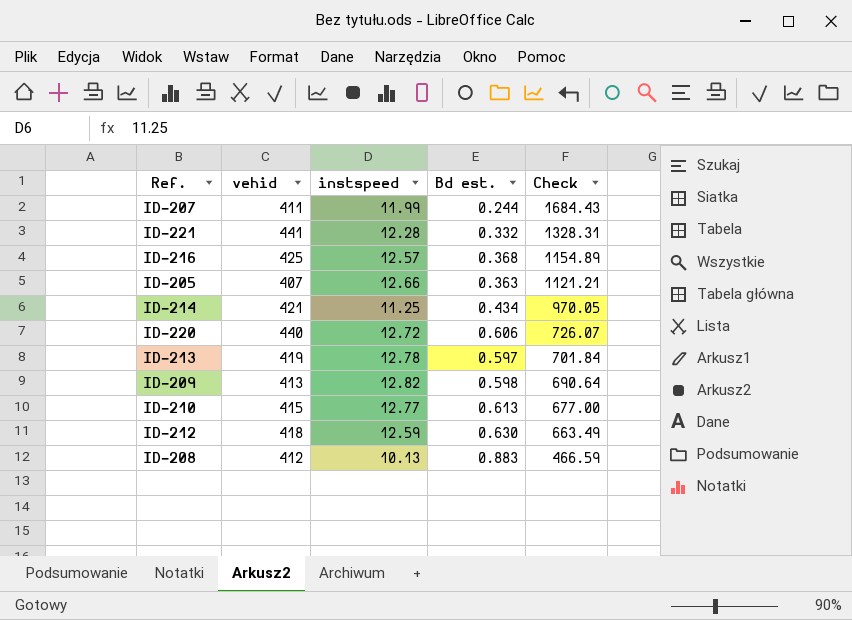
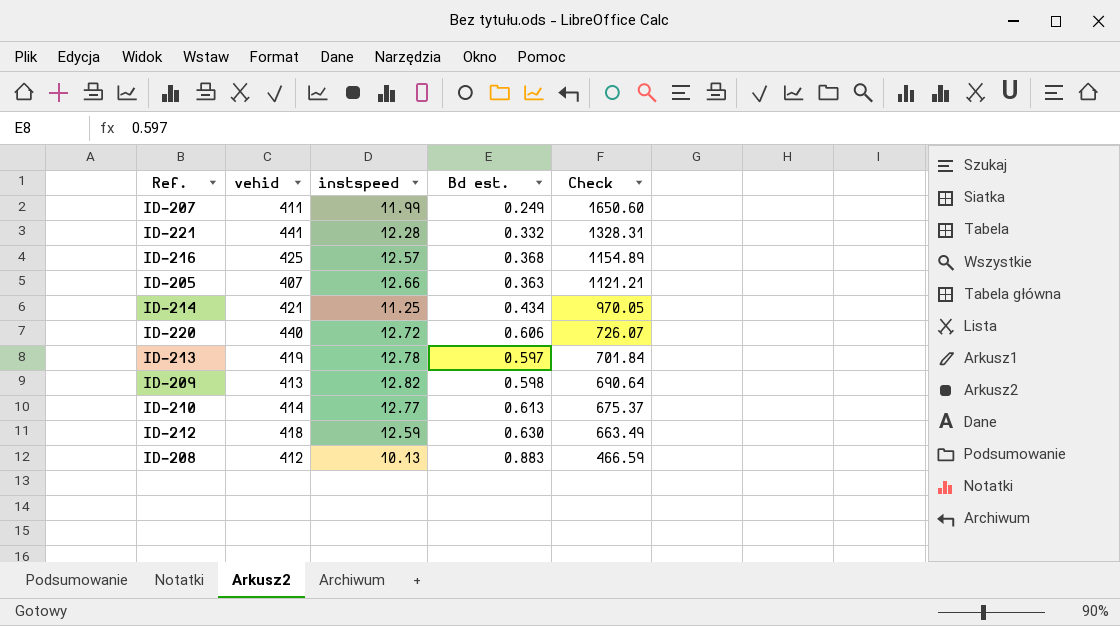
ID-207 | Bd est.: 0.244 -> 0.249
ID-207 | Check: 1684.43 -> 1650.60
ID-210 | vehid: 415 -> 414
ID-210 | Check: 677.00 -> 675.37

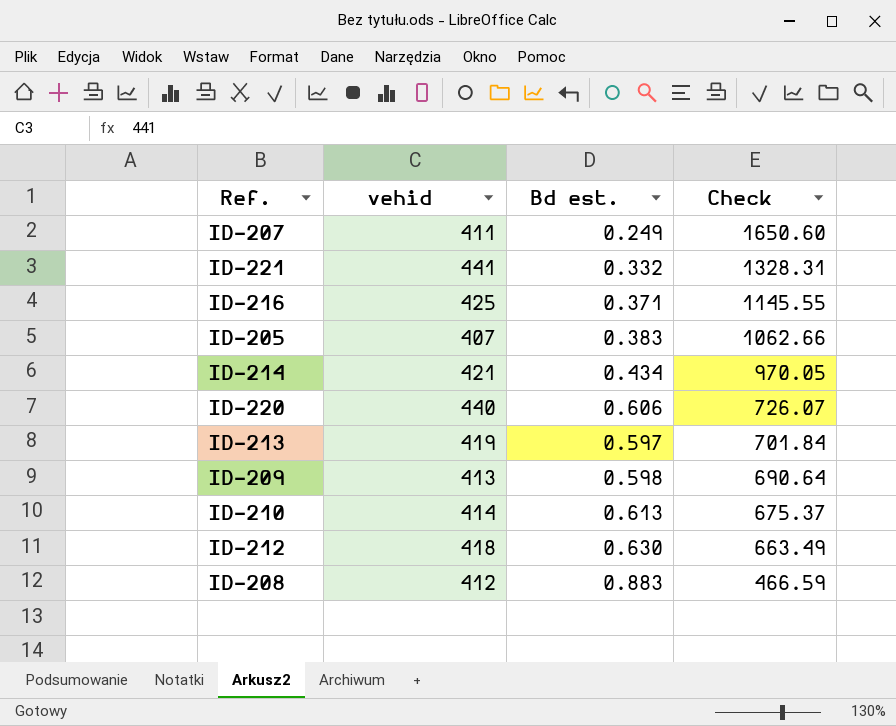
column instspeed | position: 3 -> none
ID-216 | Bd est.: 0.368 -> 0.371
ID-216 | Check: 1154.89 -> 1145.55
ID-205 | Bd est.: 0.363 -> 0.383
ID-205 | Check: 1121.21 -> 1062.66

